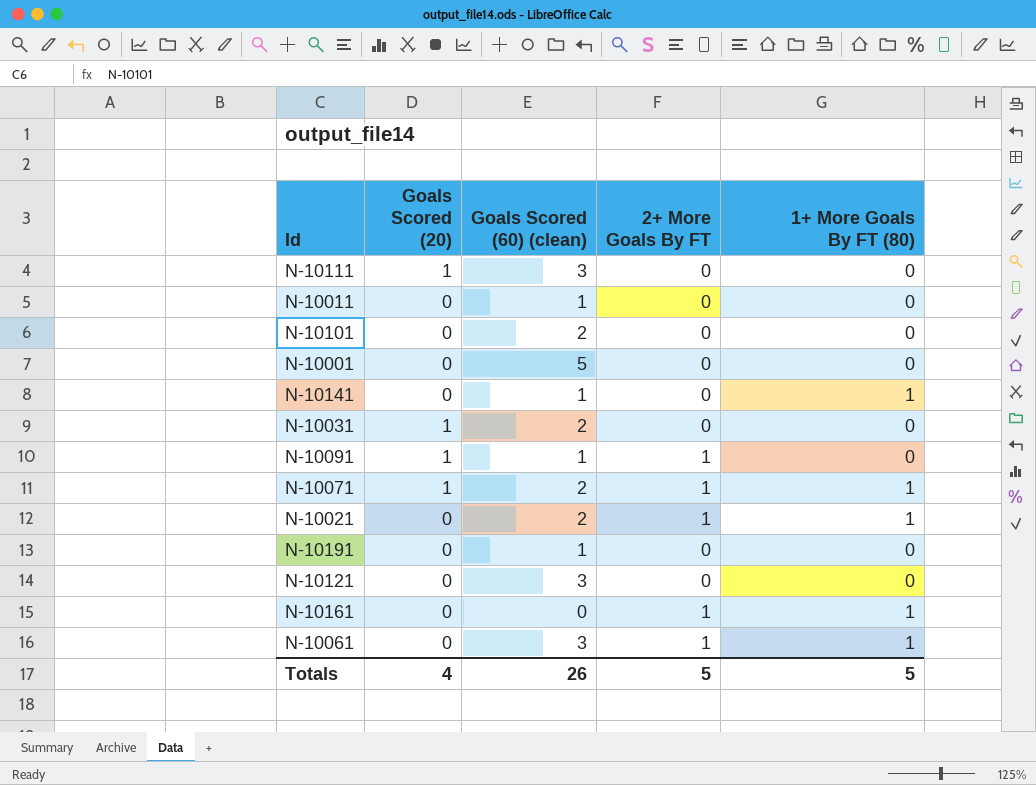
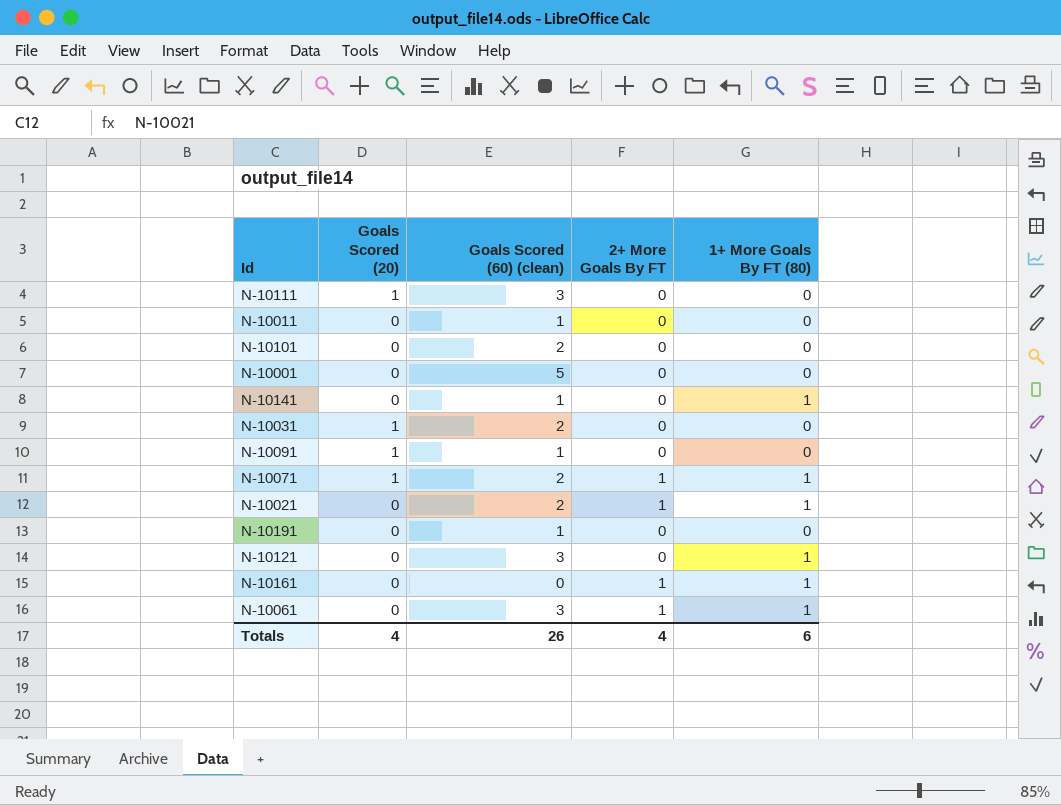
N-10091 | 2+ More Goals By FT: 1 -> 0
N-10121 | 1+ More Goals By FT (80): 0 -> 1
Totals | 2+ More Goals By FT: 5 -> 4
Totals | 1+ More Goals By FT (80): 5 -> 6

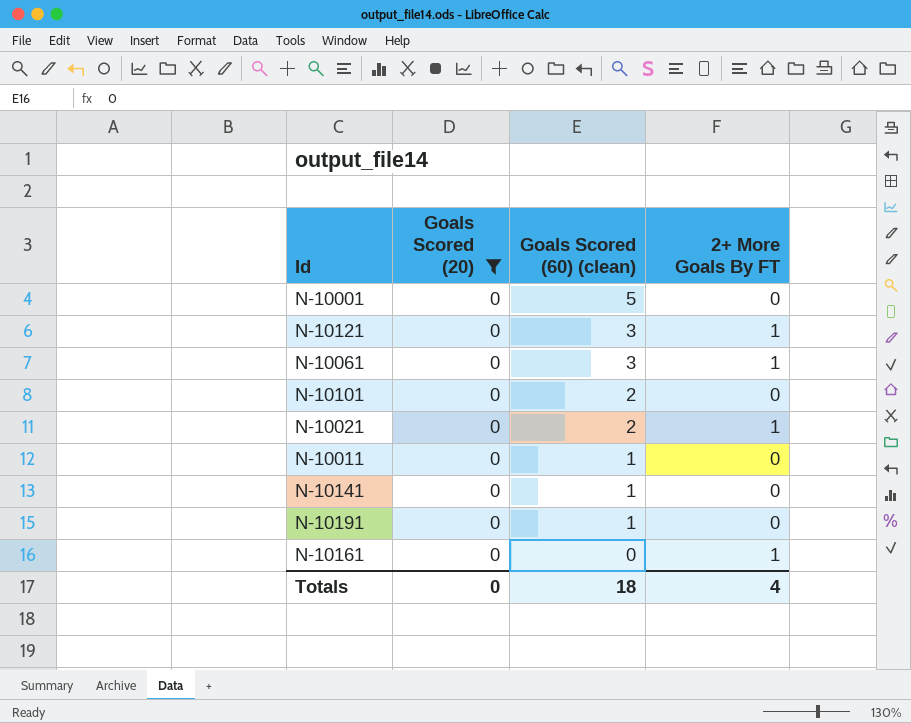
filter: none -> Goals Scored (20) = 0
row order: none -> Goals Scored (60) (clean) descending
column 1+ More Goals By FT (80) | position: 5 -> none
N-10121 | 2+ More Goals By FT: 0 -> 1
Totals | Goals Scored (20): 4 -> 0
Totals | Goals Scored (60) (clean): 26 -> 18

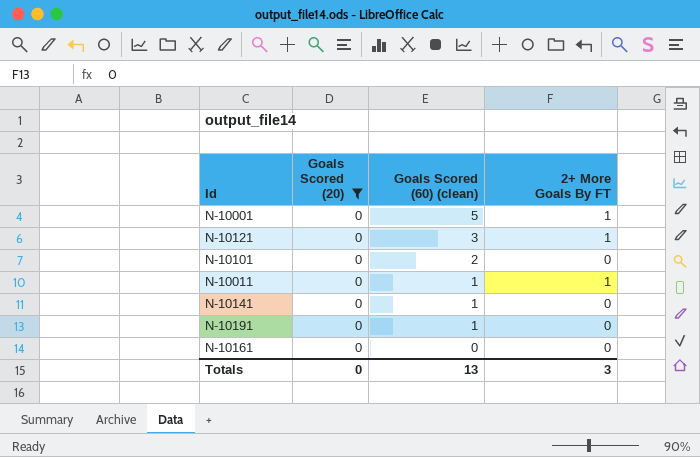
row N-10061: 0 | 3 | 1 -> none
row N-10021: 0 | 2 | 1 -> none
N-10001 | 2+ More Goals By FT: 0 -> 1
N-10011 | 2+ More Goals By FT: 0 -> 1
N-10161 | 2+ More Goals By FT: 1 -> 0
Totals | Goals Scored (60) (clean): 18 -> 13
Totals | 2+ More Goals By FT: 4 -> 3

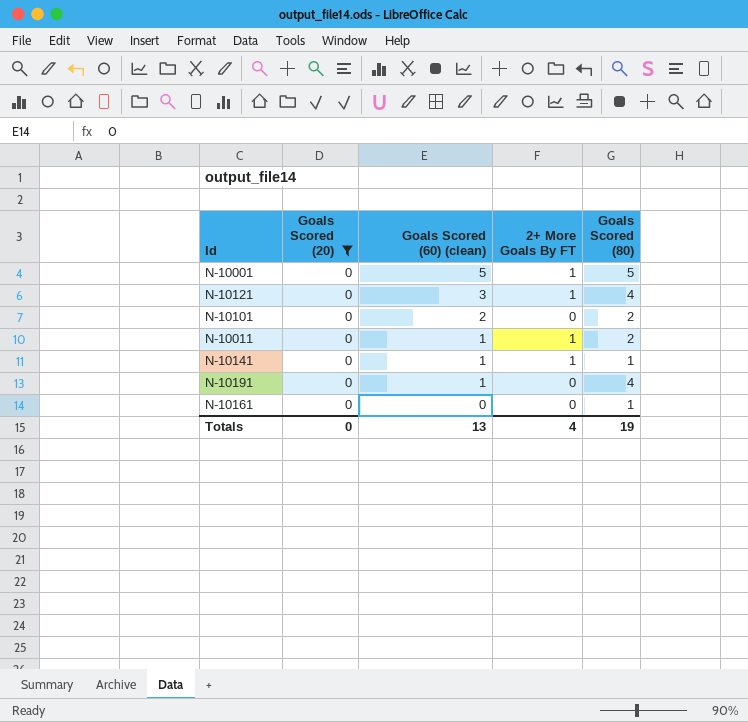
column Goals Scored (80) | position: none -> 5
N-10141 | 2+ More Goals By FT: 0 -> 1
Totals | 2+ More Goals By FT: 3 -> 4

